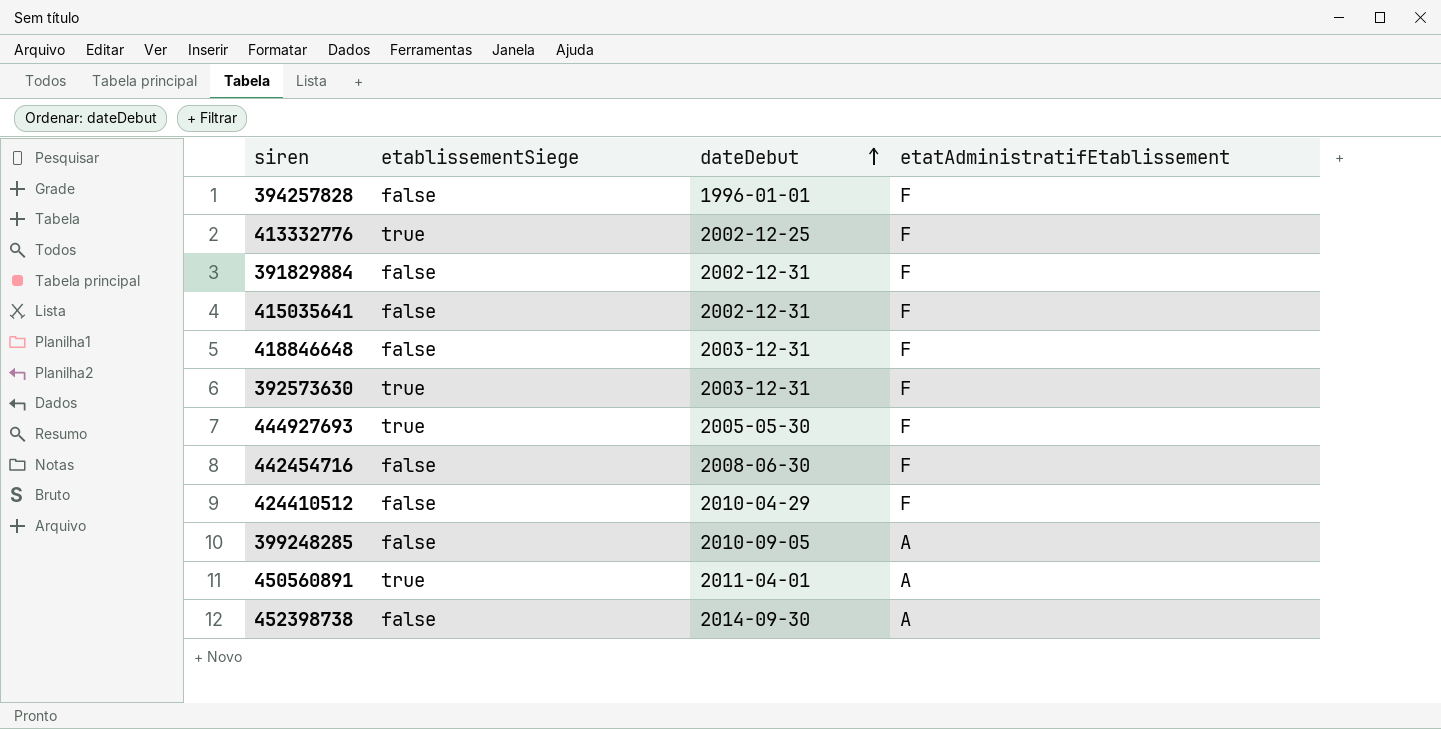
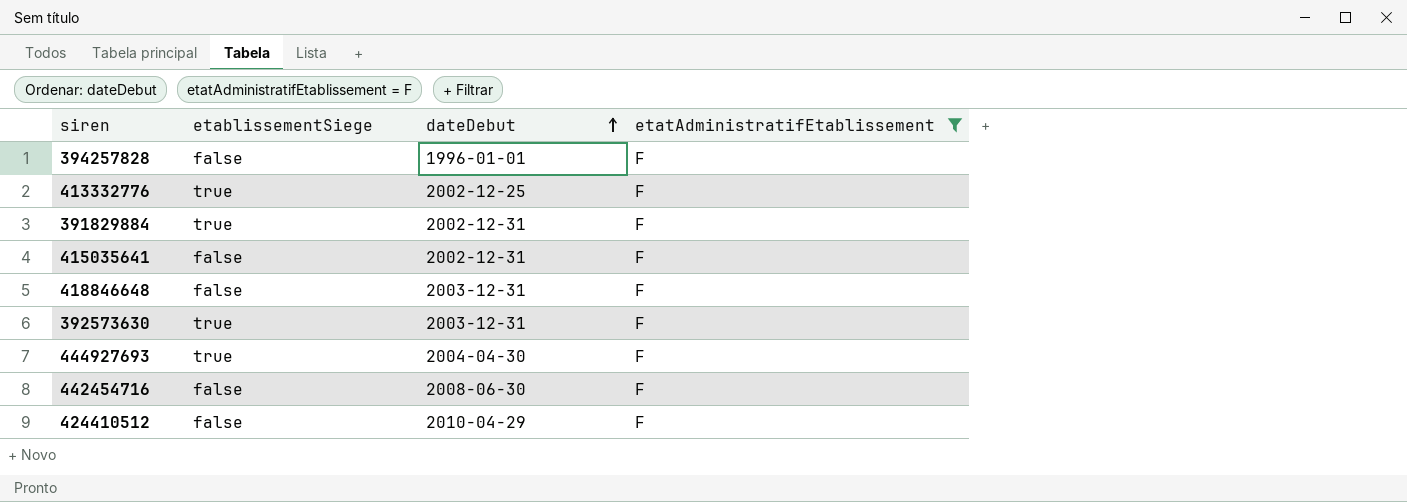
filter: none -> etatAdministratifEtablissement = F
391829884 | etablissementSiege: false -> true
444927693 | dateDebut: 2005-05-30 -> 2004-04-30

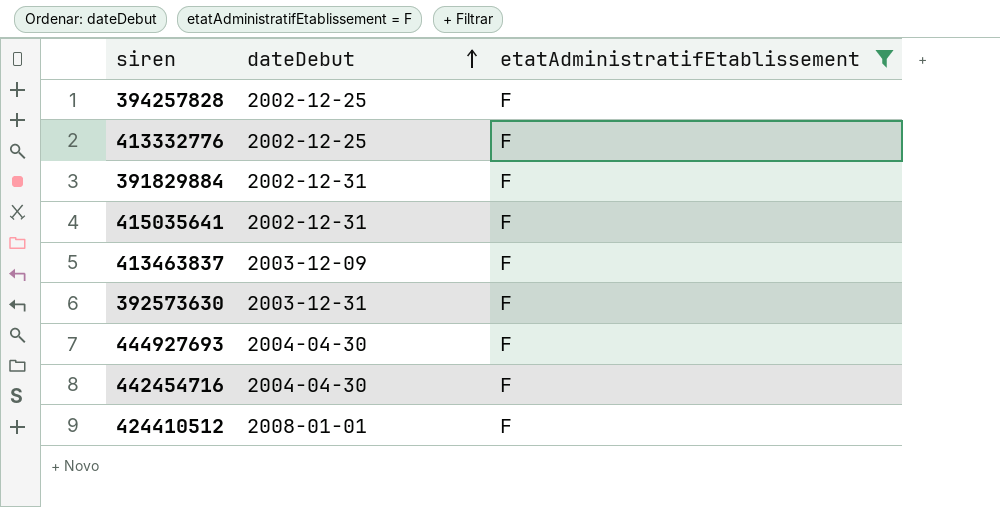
column etablissementSiege | position: 2 -> none
row 418846648: false | 2003-12-31 | F -> none
394257828 | dateDebut: 1996-01-01 -> 2002-12-25
row 413463837: none -> 2003-12-09 | F
442454716 | dateDebut: 2008-06-30 -> 2004-04-30
424410512 | dateDebut: 2010-04-29 -> 2008-01-01

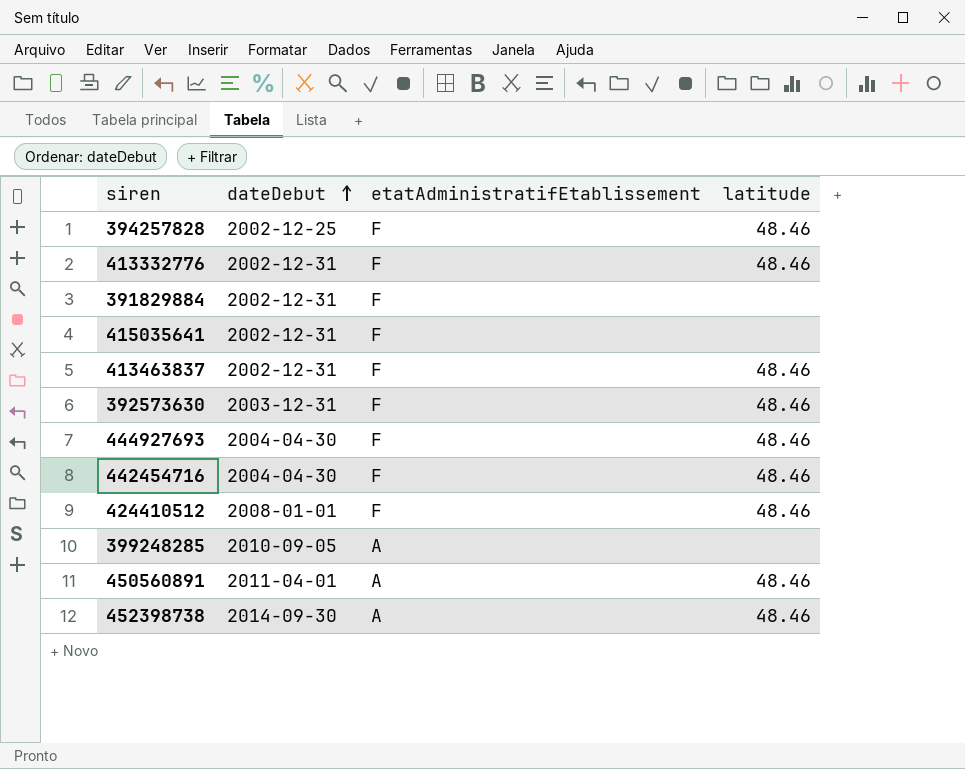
filter: etatAdministratifEtablissement = F -> none
column latitude | position: none -> 4
413332776 | dateDebut: 2002-12-25 -> 2002-12-31
413463837 | dateDebut: 2003-12-09 -> 2002-12-31

